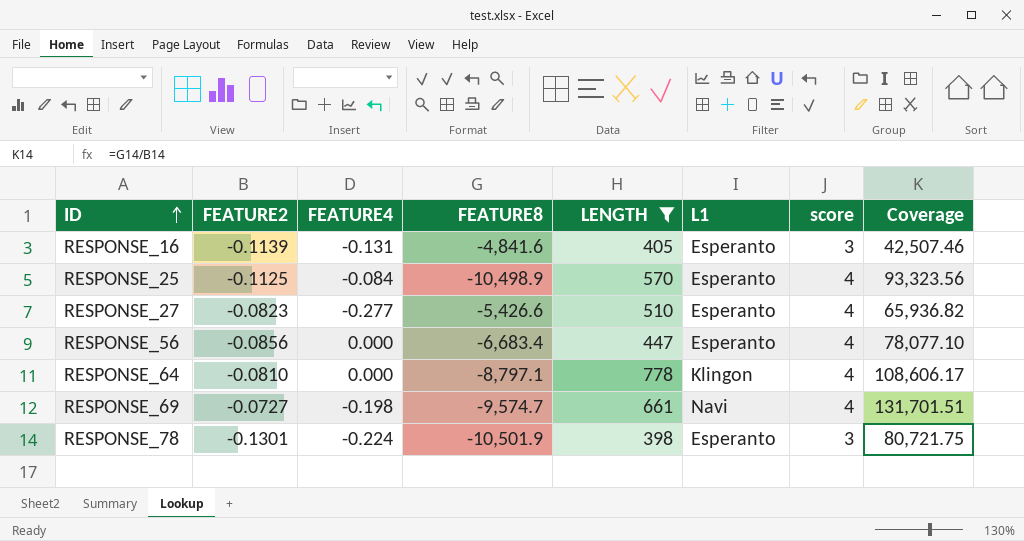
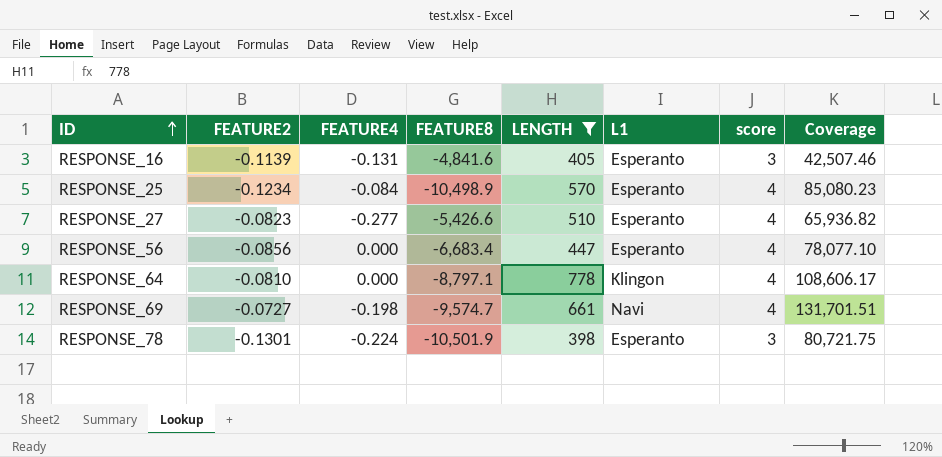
RESPONSE_25 | FEATURE2: -0.1125 -> -0.1234
RESPONSE_25 | Coverage: 93,323.56 -> 85,080.23

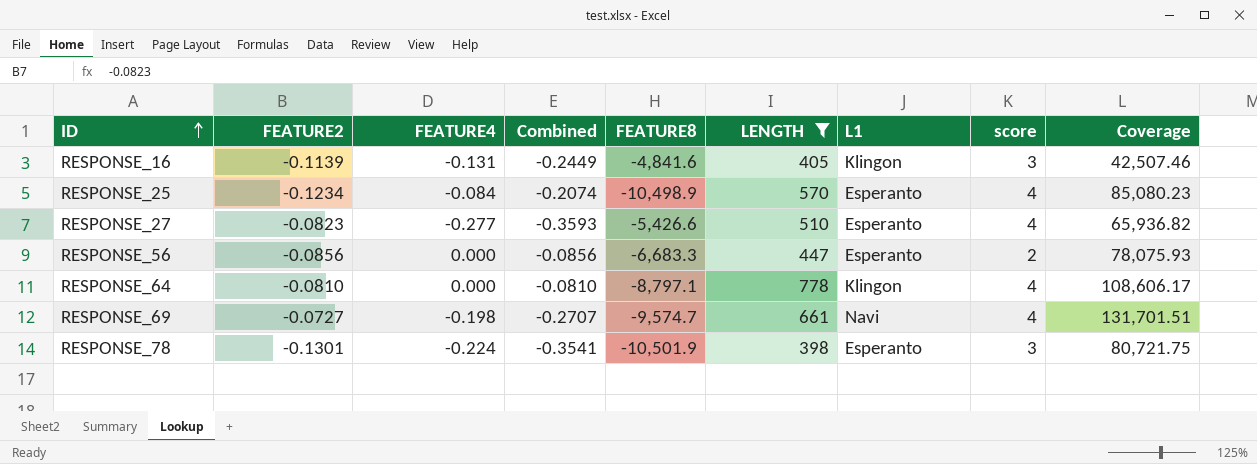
column Combined | formula: none -> [FEATURE2] + [FEATURE4]
RESPONSE_16 | L1: Esperanto -> Klingon
RESPONSE_56 | FEATURE8: -6,683.4 -> -6,683.3
RESPONSE_56 | score: 4 -> 2
RESPONSE_56 | Coverage: 78,077.10 -> 78,075.93

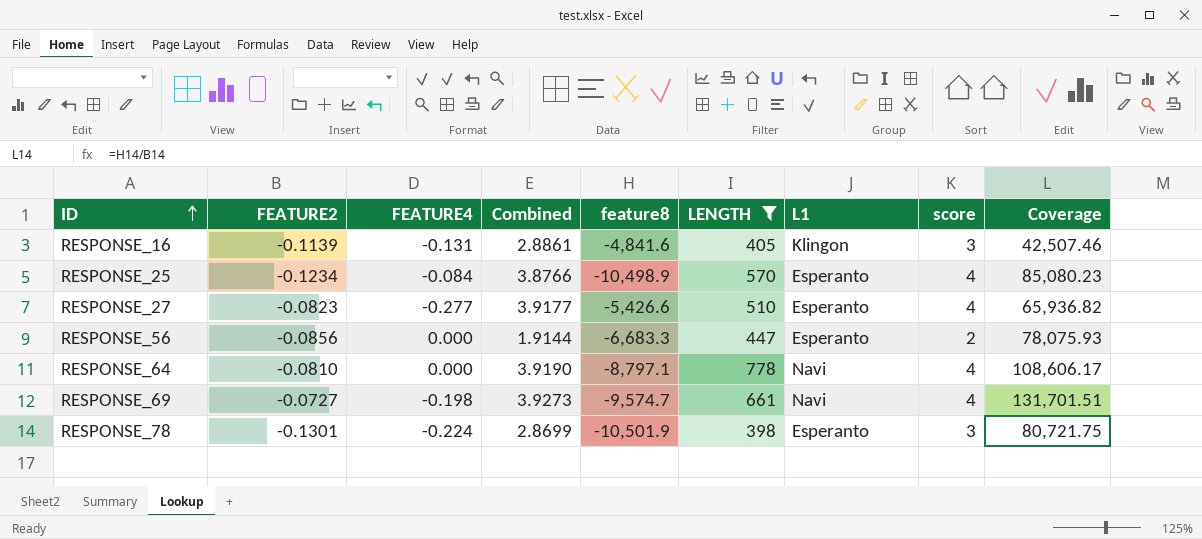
column Combined | formula: [FEATURE2] + [FEATURE4] -> [FEATURE2] + [score]
column name: FEATURE8 -> feature8
RESPONSE_64 | L1: Klingon -> Navi

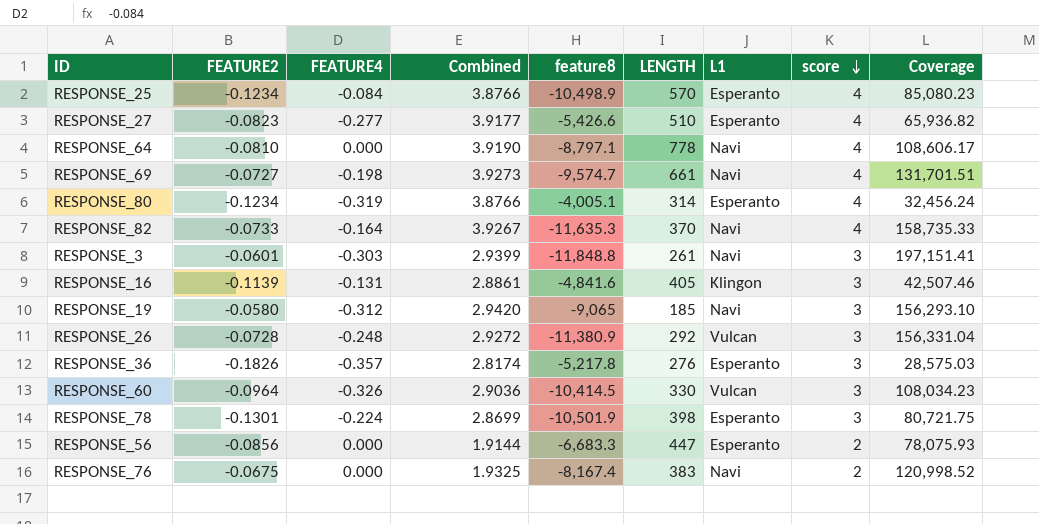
filter: LENGTH >= 398 -> none
row order: ID ascending -> score descending

